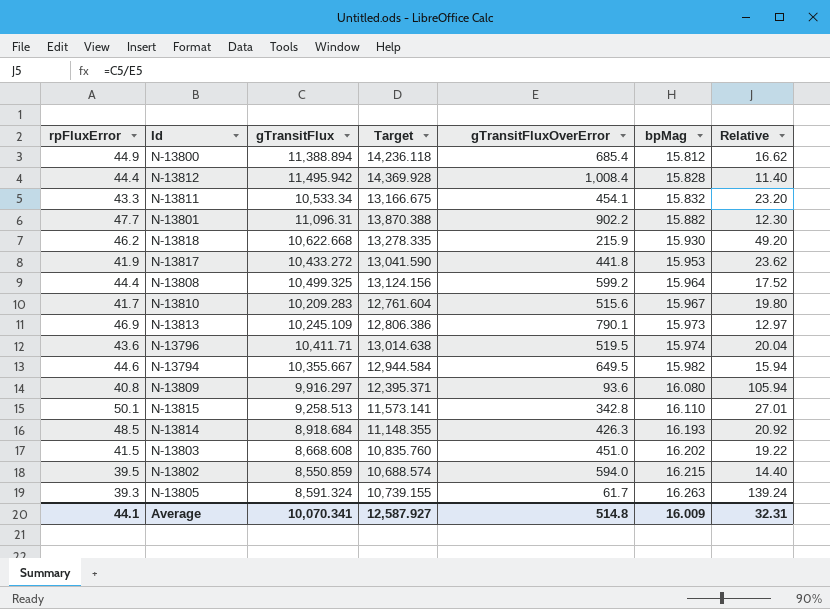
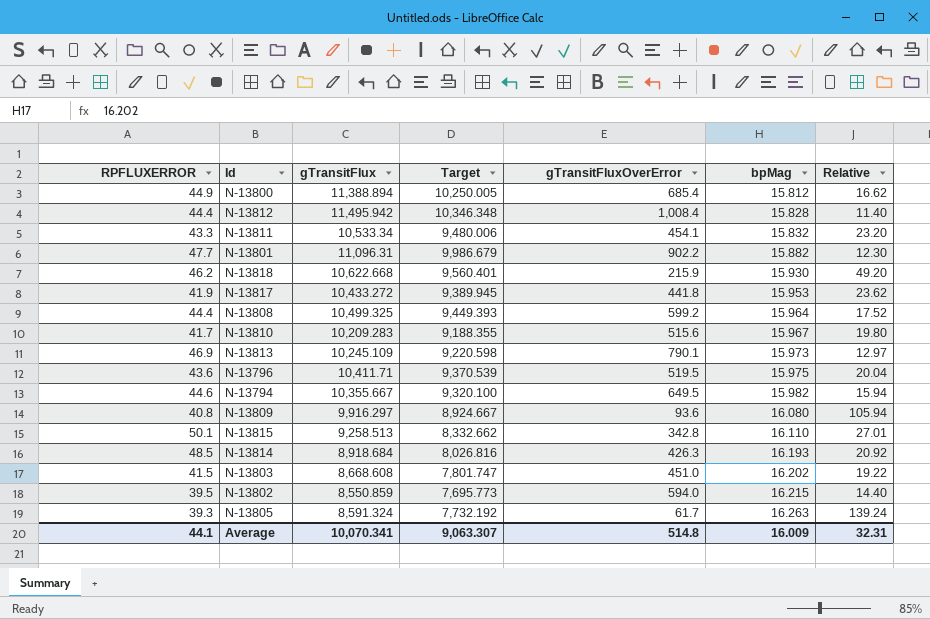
column name: rpFluxError -> RPFLUXERROR
column Target | formula: [gTransitFlux] * 1.25 -> [gTransitFlux] * 0.9
N-13796 | bpMag: 15.974 -> 15.975
Average | Target: 12,587.927 -> 9,063.307

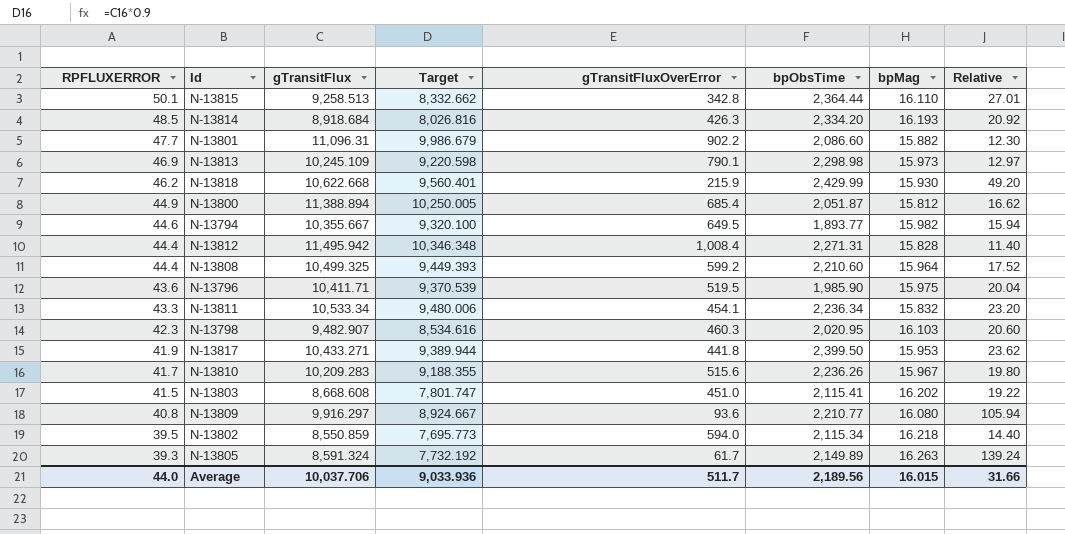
row order: bpMag ascending -> RPFLUXERROR descending
column bpObsTime | position: none -> 6
row N-13798: none -> 42.3 | 9,482.907 | 8,534.616 | 460.3 | 2,020.95 | 16.103 | 20.60
N-13817 | gTransitFlux: 10,433.272 -> 10,433.271
N-13817 | Target: 9,389.945 -> 9,389.944
N-13802 | bpMag: 16.215 -> 16.218
Average | RPFLUXERROR: 44.1 -> 44.0
Average | gTransitFlux: 10,070.341 -> 10,037.706
Average | Target: 9,063.307 -> 9,033.936
Average | gTransitFluxOverError: 514.8 -> 511.7
Average | bpMag: 16.009 -> 16.015
Average | Relative: 32.31 -> 31.66

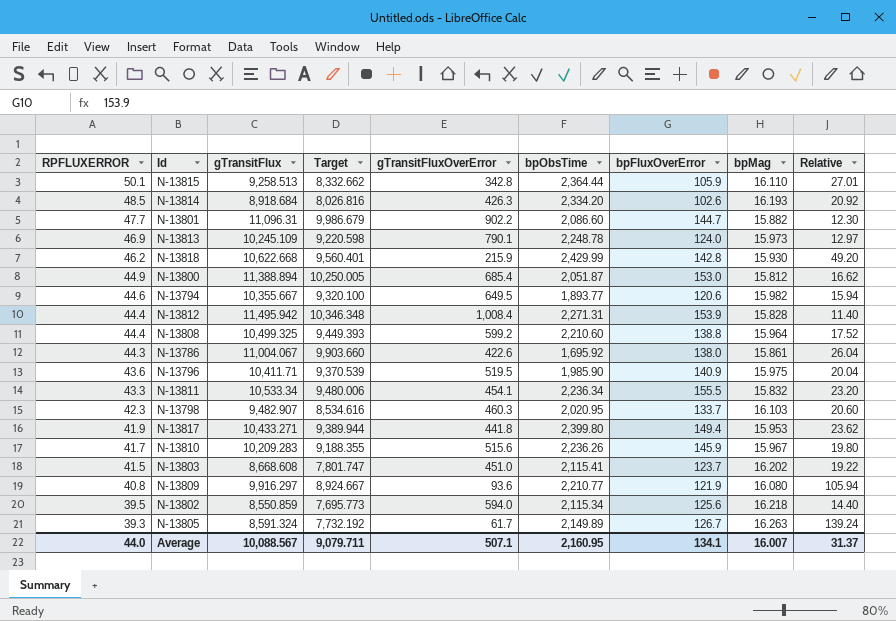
column bpFluxOverError | position: none -> 7
N-13813 | bpObsTime: 2,298.98 -> 2,248.78
row N-13786: none -> 44.3 | 11,004.067 | 9,903.660 | 422.6 | 1,695.92 | 138.0 | 15.861 | 26.04
N-13817 | bpObsTime: 2,399.50 -> 2,399.80
Average | gTransitFlux: 10,037.706 -> 10,088.567
Average | Target: 9,033.936 -> 9,079.711
Average | gTransitFluxOverError: 511.7 -> 507.1
Average | bpObsTime: 2,189.56 -> 2,160.95
Average | bpMag: 16.015 -> 16.007
Average | Relative: 31.66 -> 31.37

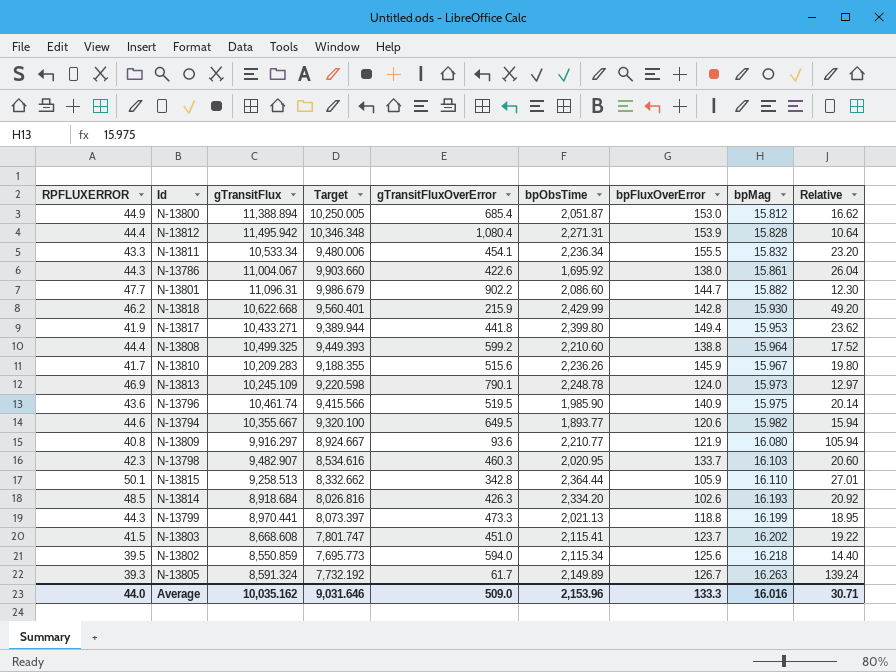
row order: RPFLUXERROR descending -> bpMag ascending
N-13812 | gTransitFluxOverError: 1,008.4 -> 1,080.4
N-13812 | Relative: 11.40 -> 10.64
N-13796 | gTransitFlux: 10,411.71 -> 10,461.74
N-13796 | Target: 9,370.539 -> 9,415.566
N-13796 | Relative: 20.04 -> 20.14
row N-13799: none -> 44.3 | 8,970.441 | 8,073.397 | 473.3 | 2,021.13 | 118.8 | 16.199 | 18.95
Average | gTransitFlux: 10,088.567 -> 10,035.162
Average | Target: 9,079.711 -> 9,031.646
Average | gTransitFluxOverError: 507.1 -> 509.0
Average | bpObsTime: 2,160.95 -> 2,153.96
Average | bpFluxOverError: 134.1 -> 133.3
Average | bpMag: 16.007 -> 16.016
Average | Relative: 31.37 -> 30.71

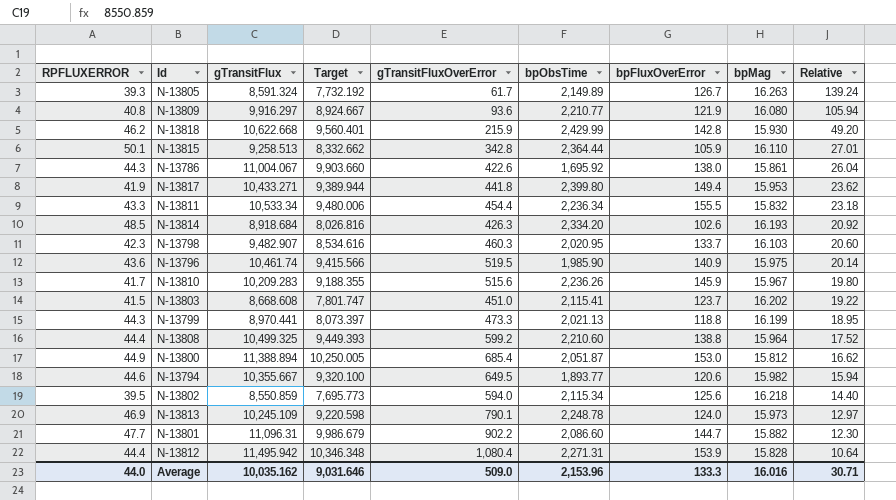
row order: bpMag ascending -> Relative descending
N-13811 | gTransitFluxOverError: 454.1 -> 454.4
N-13811 | Relative: 23.20 -> 23.18

